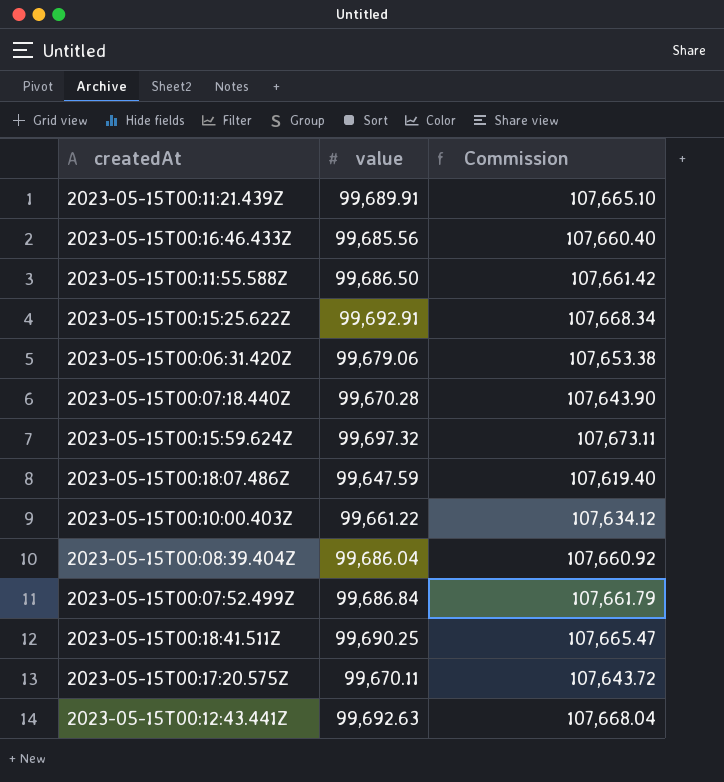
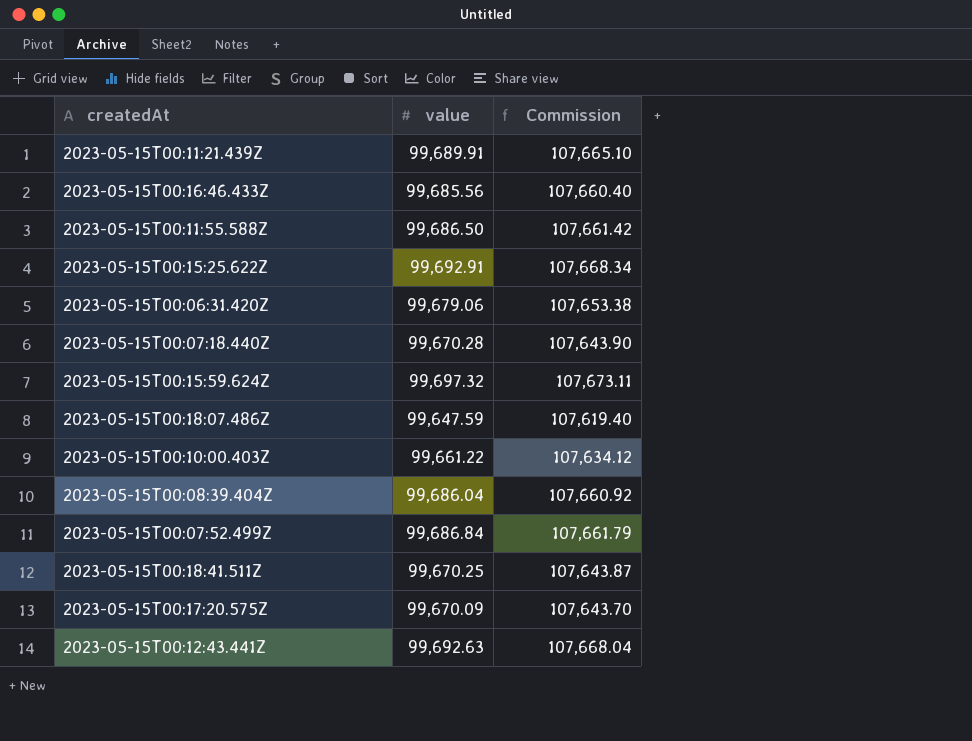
2023-05-15T00:18:41.511Z | value: 99,690.25 -> 99,670.25
2023-05-15T00:18:41.511Z | Commission: 107,665.47 -> 107,643.87
2023-05-15T00:17:20.575Z | value: 99,670.11 -> 99,670.09
2023-05-15T00:17:20.575Z | Commission: 107,643.72 -> 107,643.70

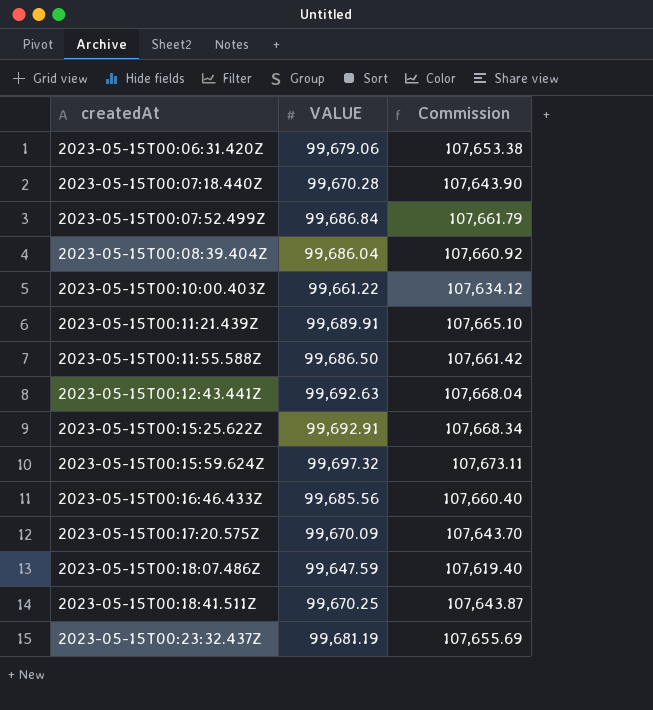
row order: none -> createdAt ascending
column name: value -> VALUE
row 2023-05-15T00:23:32.437Z: none -> 99,681.19 | 107,655.69

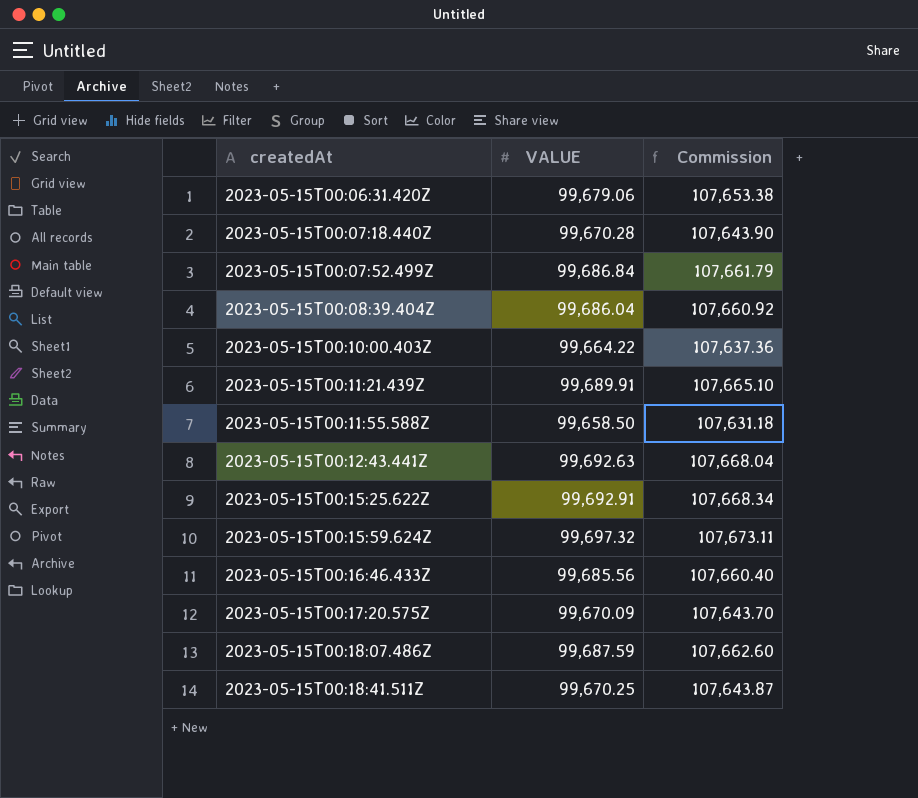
row 2023-05-15T00:23:32.437Z: 99,681.19 | 107,655.69 -> none
2023-05-15T00:10:00.403Z | VALUE: 99,661.22 -> 99,664.22
2023-05-15T00:10:00.403Z | Commission: 107,634.12 -> 107,637.36
2023-05-15T00:11:55.588Z | VALUE: 99,686.50 -> 99,658.50
2023-05-15T00:11:55.588Z | Commission: 107,661.42 -> 107,631.18
2023-05-15T00:18:07.486Z | VALUE: 99,647.59 -> 99,687.59
2023-05-15T00:18:07.486Z | Commission: 107,619.40 -> 107,662.60

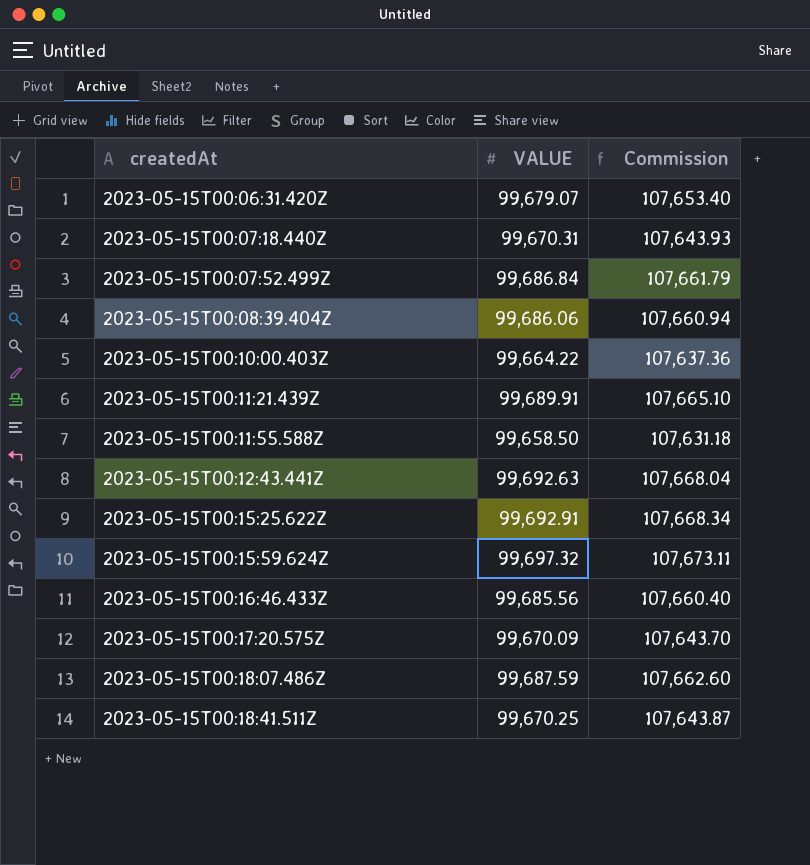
2023-05-15T00:06:31.420Z | VALUE: 99,679.06 -> 99,679.07
2023-05-15T00:06:31.420Z | Commission: 107,653.38 -> 107,653.40
2023-05-15T00:07:18.440Z | VALUE: 99,670.28 -> 99,670.31
2023-05-15T00:07:18.440Z | Commission: 107,643.90 -> 107,643.93
2023-05-15T00:08:39.404Z | VALUE: 99,686.04 -> 99,686.06
2023-05-15T00:08:39.404Z | Commission: 107,660.92 -> 107,660.94

